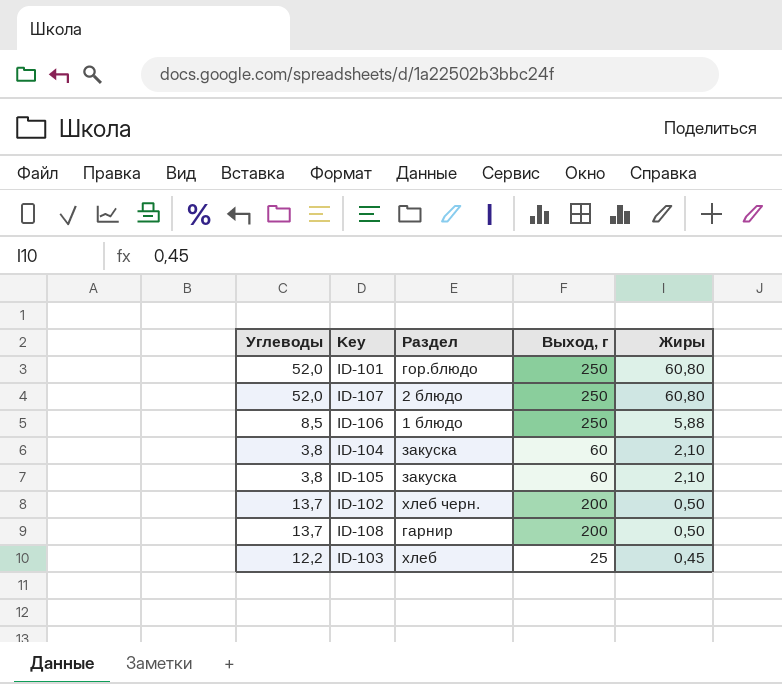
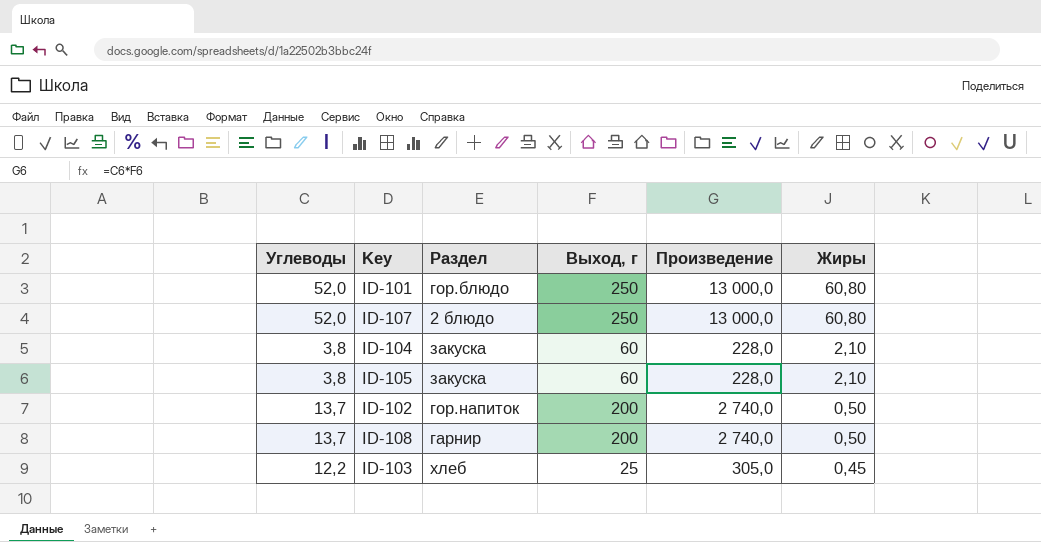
column Произведение | formula: none -> [Углеводы] * [Выход, г]
row ID-106: 8,5 | 1 блюдо | 250 | 5,88 -> none
ID-102 | Раздел: хлеб черн. -> гор.напиток

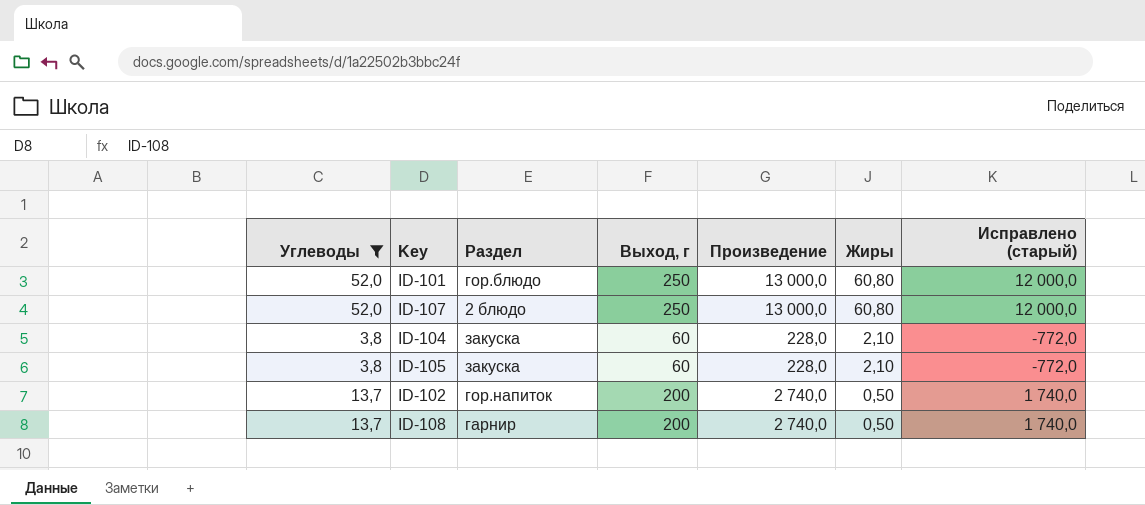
filter: none -> Углеводы != 12,2
column Исправлено (старый) | formula: none -> [Произведение] - 1000

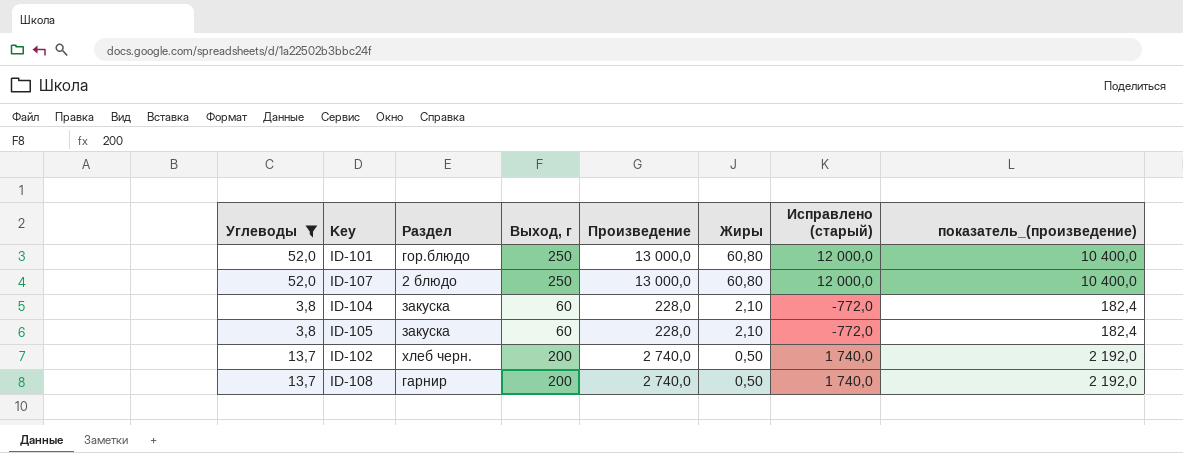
column показатель_(произведение) | formula: none -> [Произведение] * 0,8
ID-102 | Раздел: гор.напиток -> хлеб черн.

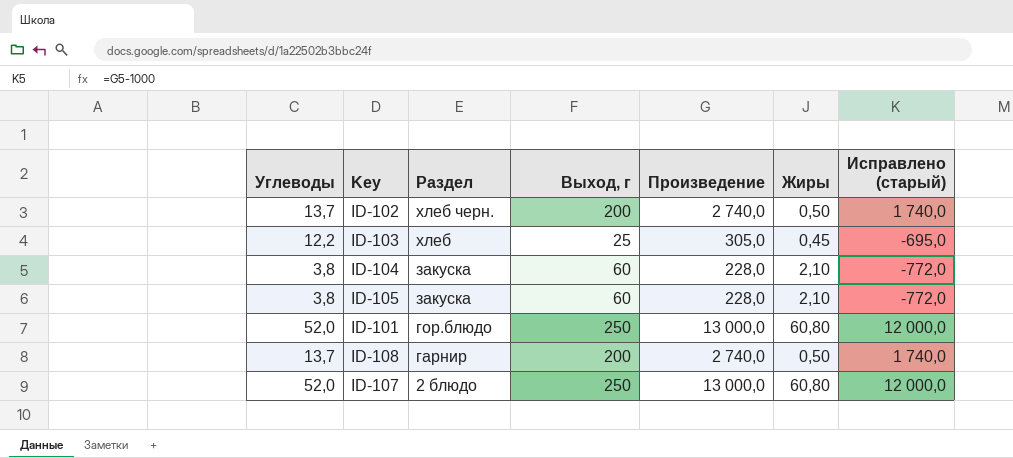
filter: Углеводы != 12,2 -> none
row order: Жиры descending -> Раздел descending
column показатель_(произведение) | formula: [Произведение] * 0,8 -> none

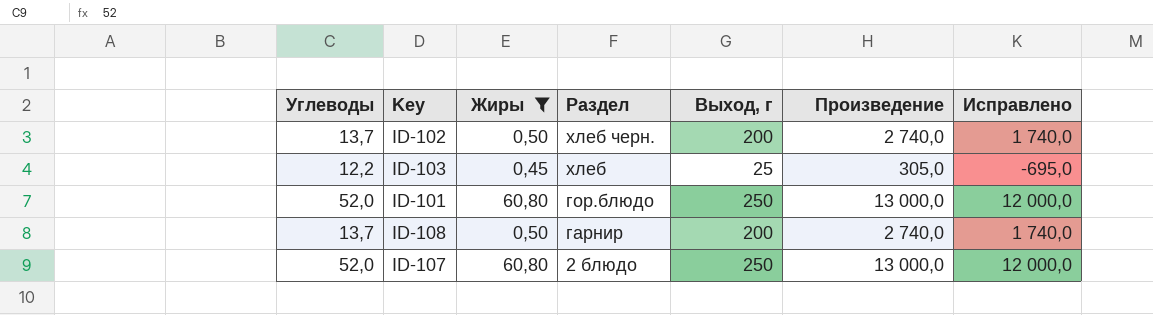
filter: none -> Жиры != 2,10
column Жиры | position: 6 -> 3
column name: Исправлено (старый) -> Исправлено

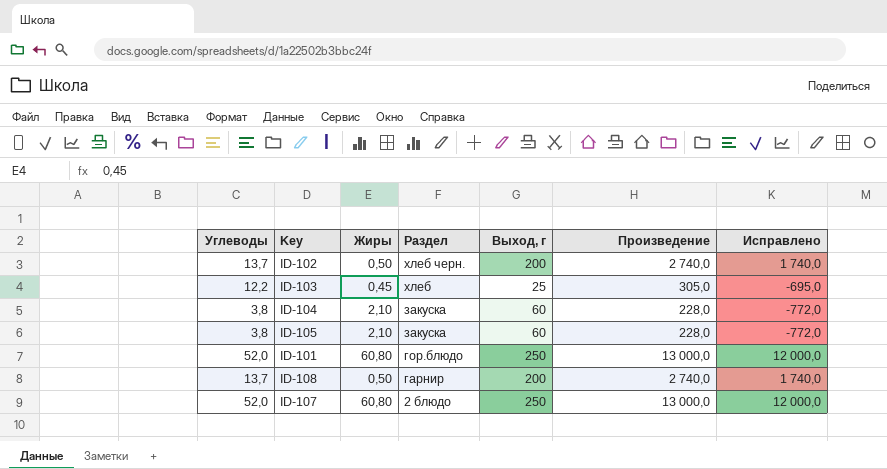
filter: Жиры != 2,10 -> none

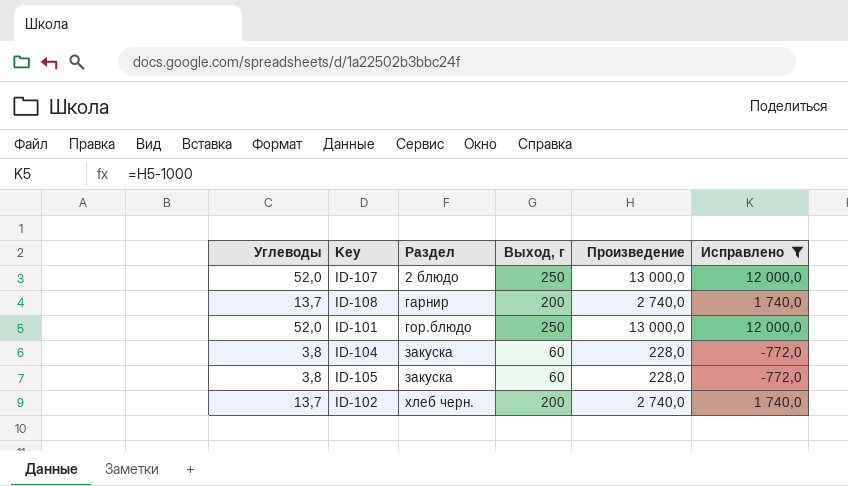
filter: none -> Исправлено != -695,0
row order: Раздел descending -> Раздел ascending
column Жиры | position: 3 -> none

